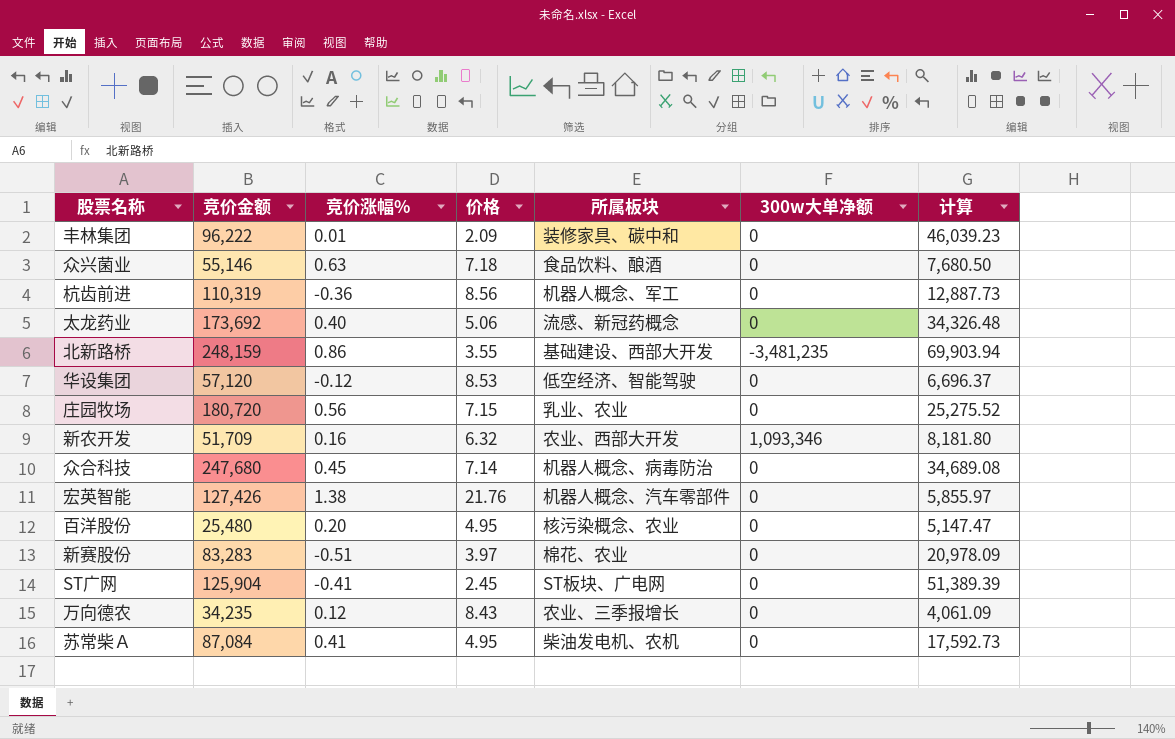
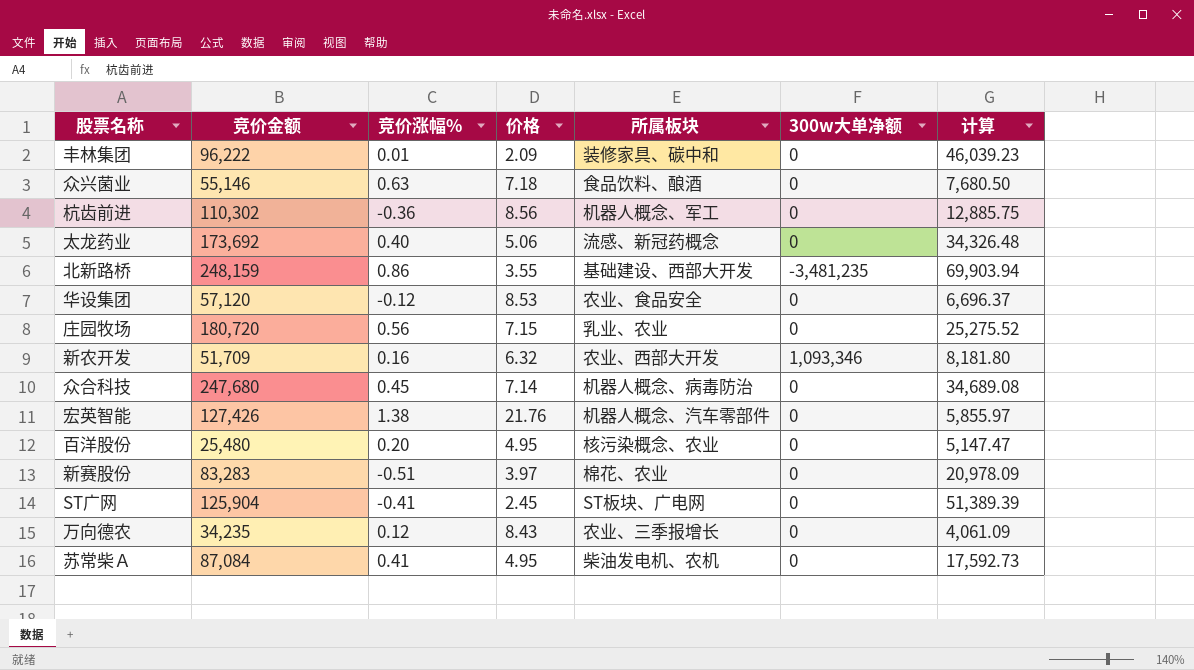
杭齿前进 | 竞价金额: 110,319 -> 110,302
杭齿前进 | 计算: 12,887.73 -> 12,885.75
华设集团 | 所属板块: 低空经济、智能驾驶 -> 农业、食品安全

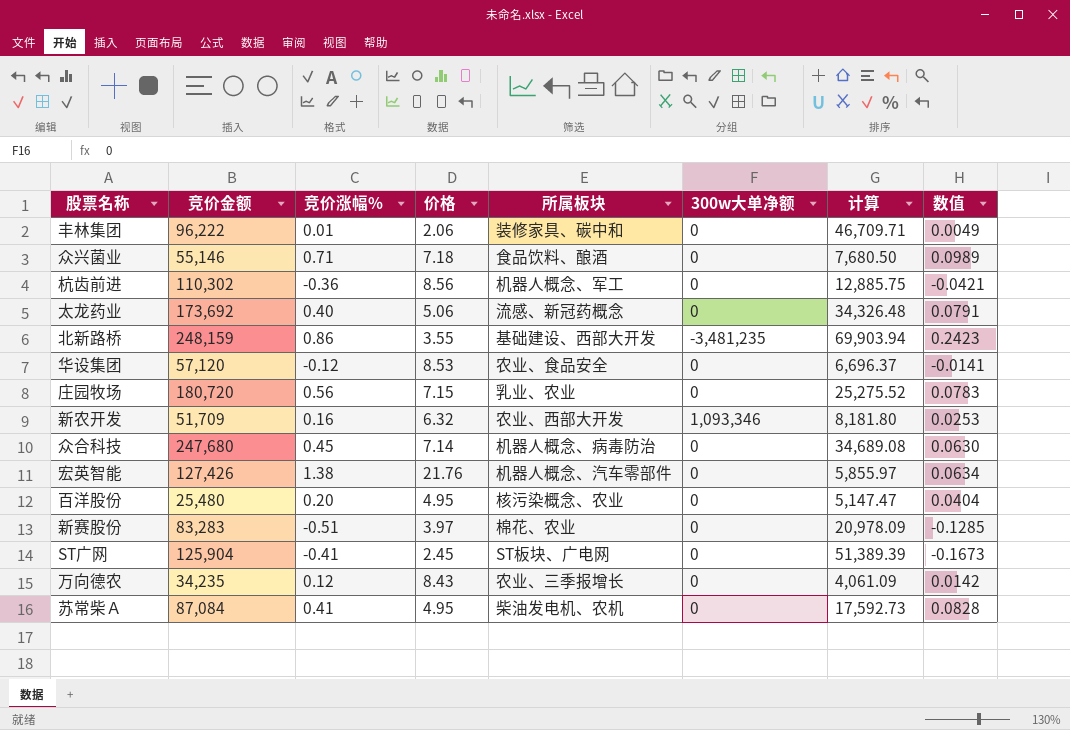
column 数值 | formula: none -> [竞价涨幅%] / [价格]
丰林集团 | 价格: 2.09 -> 2.06
丰林集团 | 计算: 46,039.23 -> 46,709.71
众兴菌业 | 竞价涨幅%: 0.63 -> 0.71

